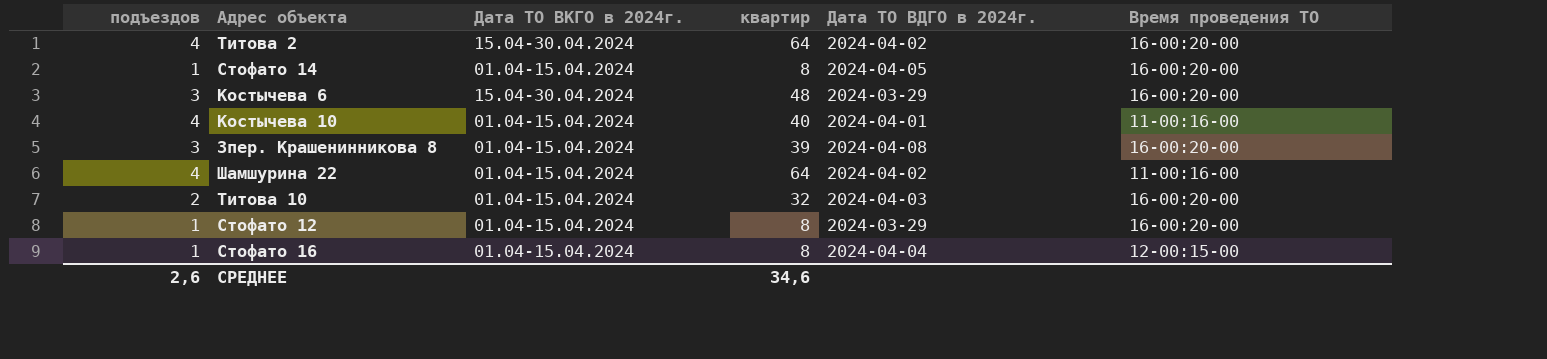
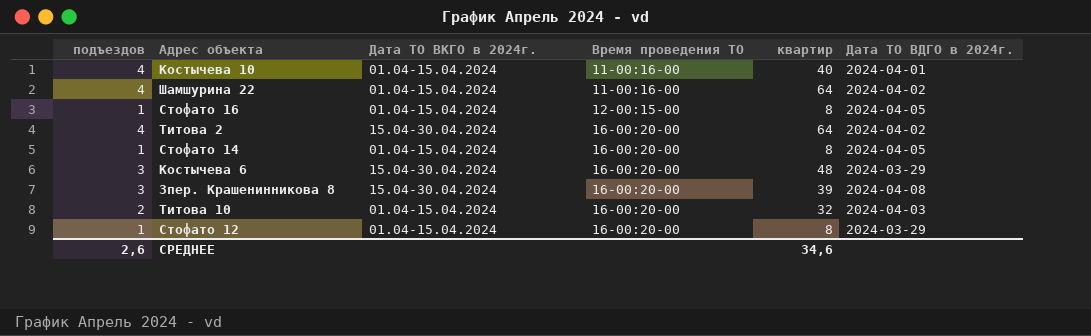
row order: none -> Время проведения ТО ascending
column Время проведения ТО | position: 6 -> 4
Стофато 16 | Дата ТО ВДГО в 2024г.: 2024-04-04 -> 2024-04-05
3пер. Крашенинникова 8 | Дата ТО ВКГО в 2024г.: 01.04-15.04.2024 -> 15.04-30.04.2024

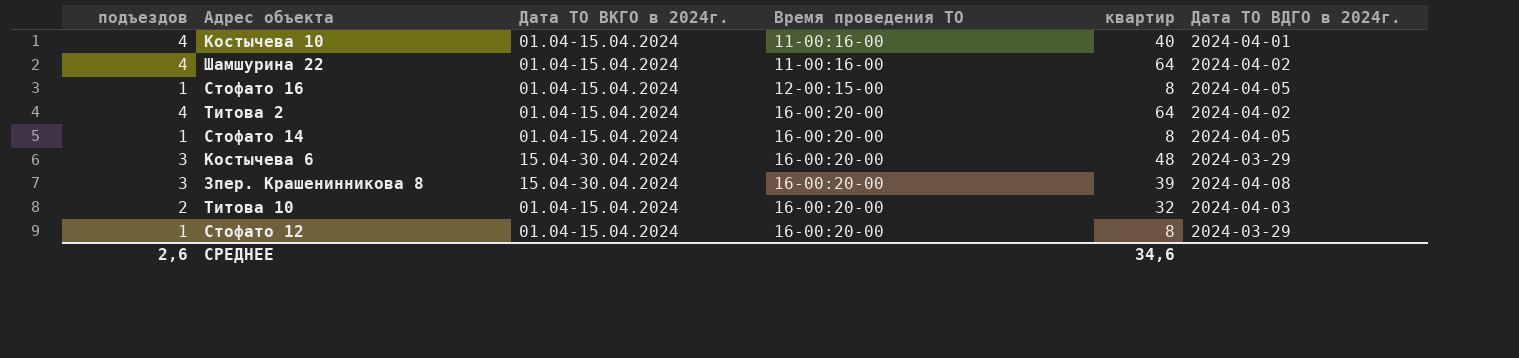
Титова 2 | Дата ТО ВКГО в 2024г.: 15.04-30.04.2024 -> 01.04-15.04.2024

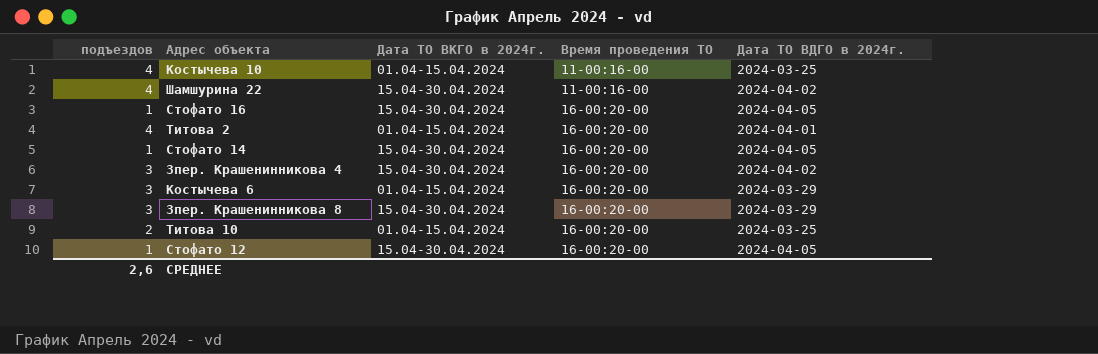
column квартир | position: 5 -> none
Костычева 10 | Дата ТО ВДГО в 2024г.: 2024-04-01 -> 2024-03-25
Шамшурина 22 | Дата ТО ВКГО в 2024г.: 01.04-15.04.2024 -> 15.04-30.04.2024
Стофато 16 | Дата ТО ВКГО в 2024г.: 01.04-15.04.2024 -> 15.04-30.04.2024
Стофато 16 | Время проведения ТО: 12-00:15-00 -> 16-00:20-00
Титова 2 | Дата ТО ВДГО в 2024г.: 2024-04-02 -> 2024-04-01
Стофато 14 | Дата ТО ВКГО в 2024г.: 01.04-15.04.2024 -> 15.04-30.04.2024
row 3пер. Крашенинникова 4: none -> 3 | 15.04-30.04.2024 | 16-00:20-00 | 2024-04-02
Костычева 6 | Дата ТО ВКГО в 2024г.: 15.04-30.04.2024 -> 01.04-15.04.2024
3пер. Крашенинникова 8 | Дата ТО ВДГО в 2024г.: 2024-04-08 -> 2024-03-29
Титова 10 | Дата ТО ВДГО в 2024г.: 2024-04-03 -> 2024-03-25
Стофато 12 | Дата ТО ВКГО в 2024г.: 01.04-15.04.2024 -> 15.04-30.04.2024
Стофато 12 | Дата ТО ВДГО в 2024г.: 2024-03-29 -> 2024-04-05

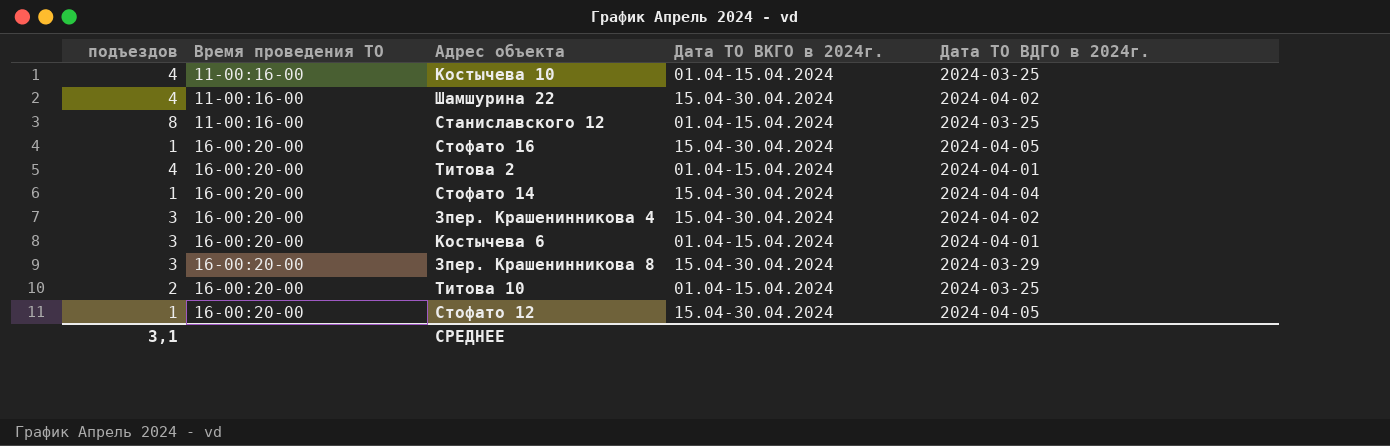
column Время проведения ТО | position: 4 -> 2
row Станиславского 12: none -> 8 | 11-00:16-00 | 01.04-15.04.2024 | 2024-03-25
Стофато 14 | Дата ТО ВДГО в 2024г.: 2024-04-05 -> 2024-04-04
Костычева 6 | Дата ТО ВДГО в 2024г.: 2024-03-29 -> 2024-04-01
СРЕДНЕЕ | подъездов: 2,6 -> 3,1

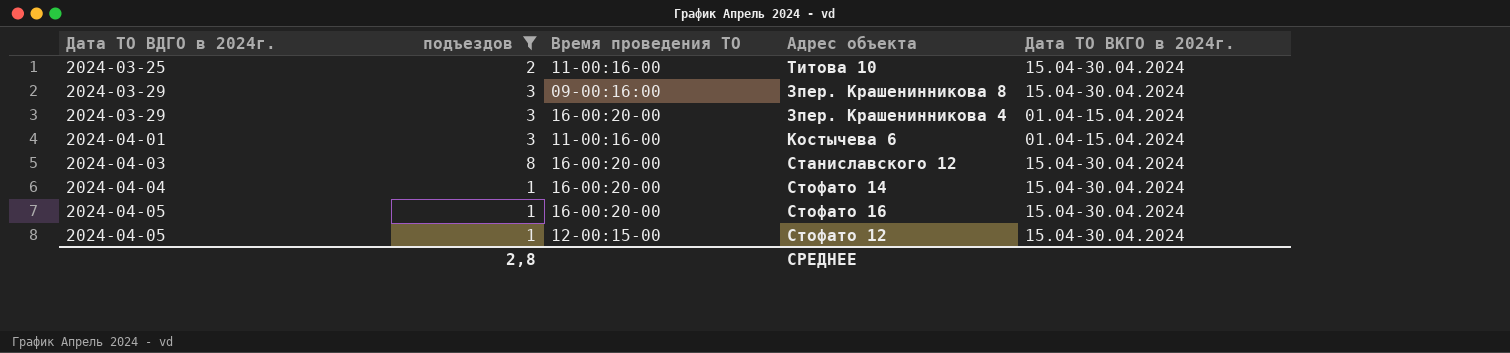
filter: none -> подъездов != 4
row order: Время проведения ТО ascending -> Дата ТО ВДГО в 2024г. ascending
column Дата ТО ВДГО в 2024г. | position: 5 -> 1
Титова 10 | Время проведения ТО: 16-00:20-00 -> 11-00:16-00
Титова 10 | Дата ТО ВКГО в 2024г.: 01.04-15.04.2024 -> 15.04-30.04.2024
3пер. Крашенинникова 8 | Время проведения ТО: 16-00:20-00 -> 09-00:16:00
3пер. Крашенинникова 4 | Дата ТО ВДГО в 2024г.: 2024-04-02 -> 2024-03-29
3пер. Крашенинникова 4 | Дата ТО ВКГО в 2024г.: 15.04-30.04.2024 -> 01.04-15.04.2024
Костычева 6 | Время проведения ТО: 16-00:20-00 -> 11-00:16-00
Станиславского 12 | Дата ТО ВДГО в 2024г.: 2024-03-25 -> 2024-04-03
Станиславского 12 | Время проведения ТО: 11-00:16-00 -> 16-00:20-00
Станиславского 12 | Дата ТО ВКГО в 2024г.: 01.04-15.04.2024 -> 15.04-30.04.2024
Стофато 12 | Время проведения ТО: 16-00:20-00 -> 12-00:15-00
СРЕДНЕЕ | подъездов: 3,1 -> 2,8

